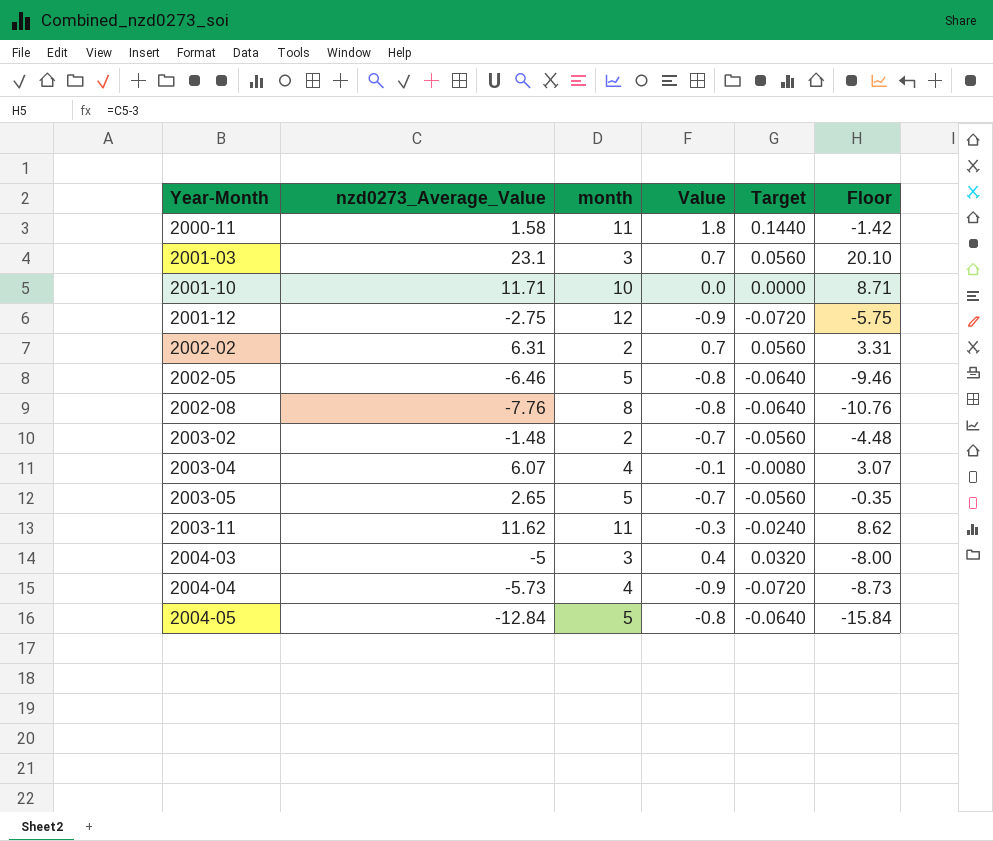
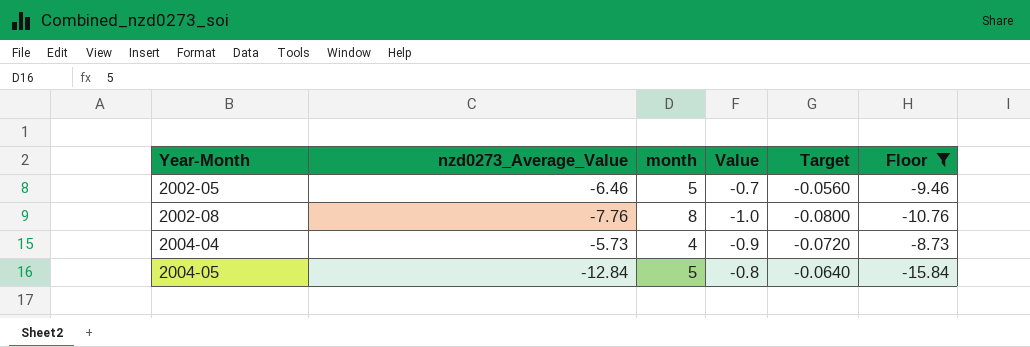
filter: none -> Floor <= -8.73
2002-05 | Value: -0.8 -> -0.7
2002-05 | Target: -0.0640 -> -0.0560
2002-08 | Value: -0.8 -> -1.0
2002-08 | Target: -0.0640 -> -0.0800

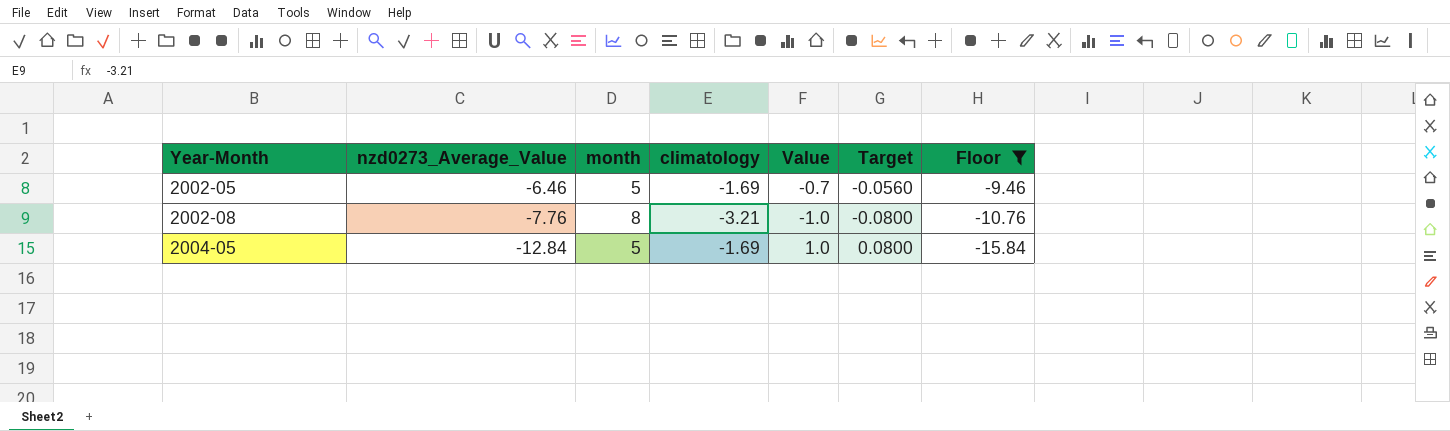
column climatology | position: none -> 4
row 2004-04: -5.73 | 4 | -0.9 | -0.0720 | -8.73 -> none
2004-05 | Value: -0.8 -> 1.0
2004-05 | Target: -0.0640 -> 0.0800

